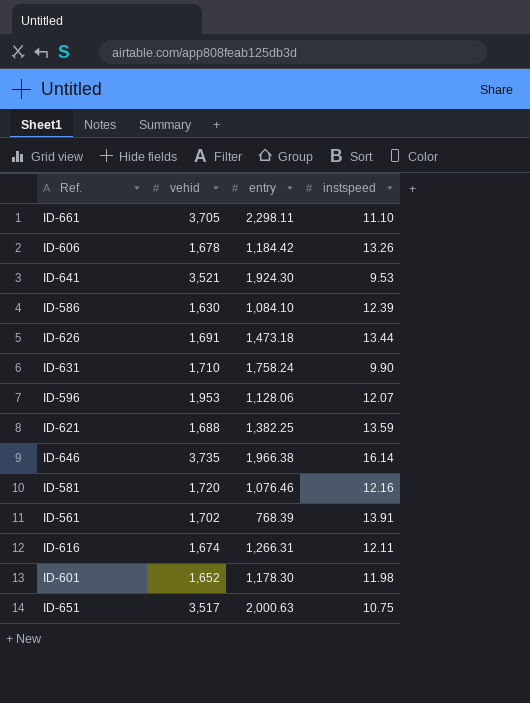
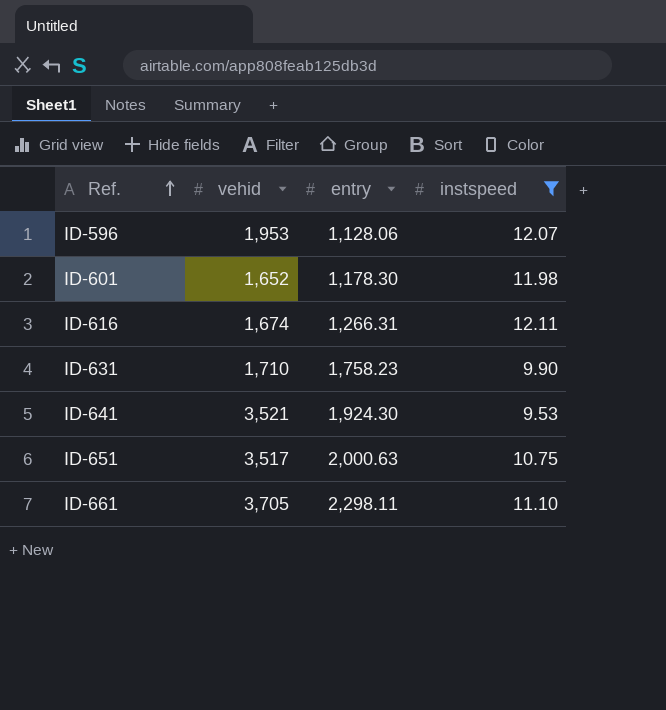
filter: none -> instspeed <= 12.11
row order: none -> Ref. ascending
ID-631 | entry: 1,758.24 -> 1,758.23

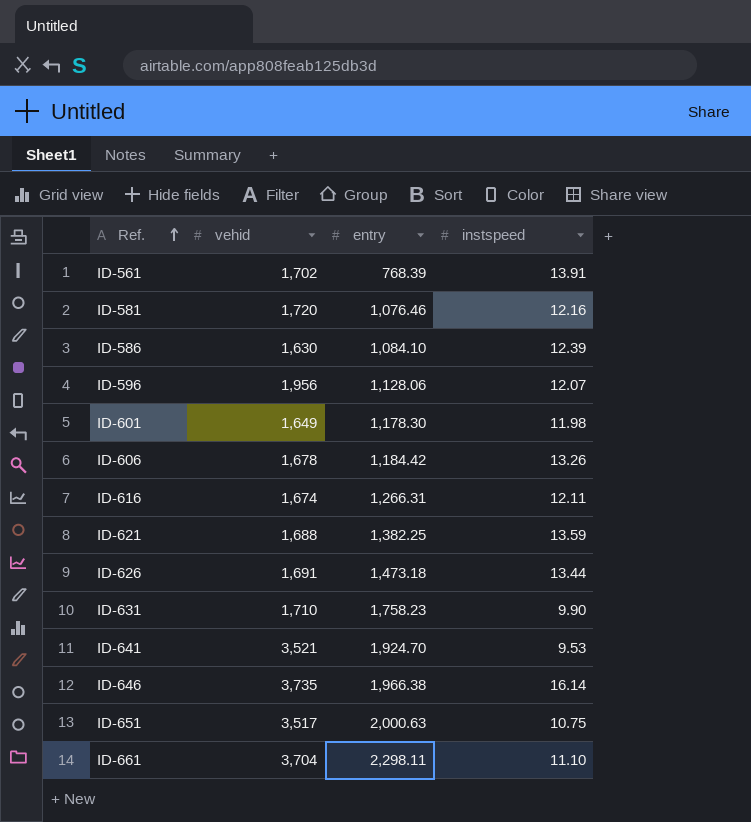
filter: instspeed <= 12.11 -> none
ID-596 | vehid: 1,953 -> 1,956
ID-601 | vehid: 1,652 -> 1,649
ID-641 | entry: 1,924.30 -> 1,924.70
ID-661 | vehid: 3,705 -> 3,704

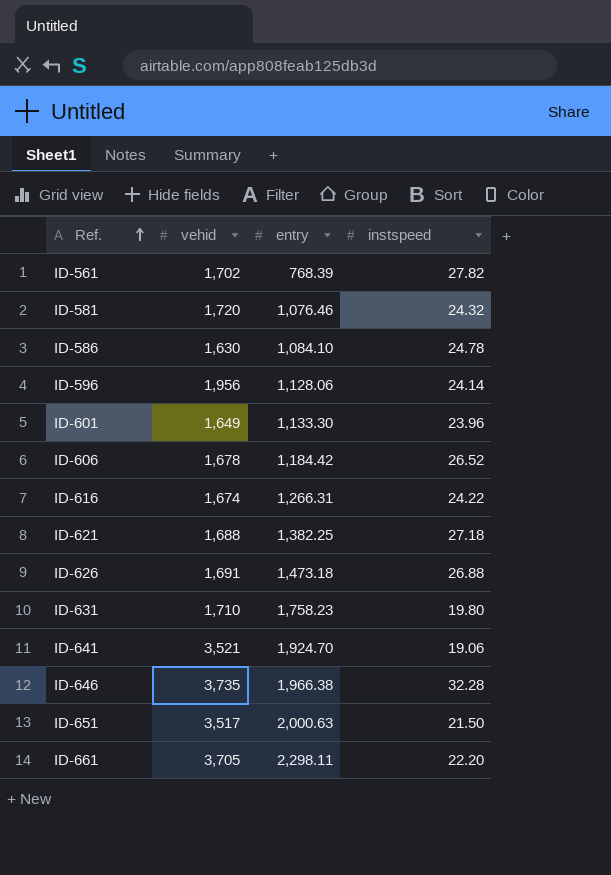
ID-561 | instspeed: 13.91 -> 27.82
ID-581 | instspeed: 12.16 -> 24.32
ID-586 | instspeed: 12.39 -> 24.78
ID-596 | instspeed: 12.07 -> 24.14
ID-601 | entry: 1,178.30 -> 1,133.30
ID-601 | instspeed: 11.98 -> 23.96
ID-606 | instspeed: 13.26 -> 26.52
ID-616 | instspeed: 12.11 -> 24.22
ID-621 | instspeed: 13.59 -> 27.18
ID-626 | instspeed: 13.44 -> 26.88
ID-631 | instspeed: 9.90 -> 19.80
ID-641 | instspeed: 9.53 -> 19.06
ID-646 | instspeed: 16.14 -> 32.28
ID-651 | instspeed: 10.75 -> 21.50
ID-661 | vehid: 3,704 -> 3,705
ID-661 | instspeed: 11.10 -> 22.20

